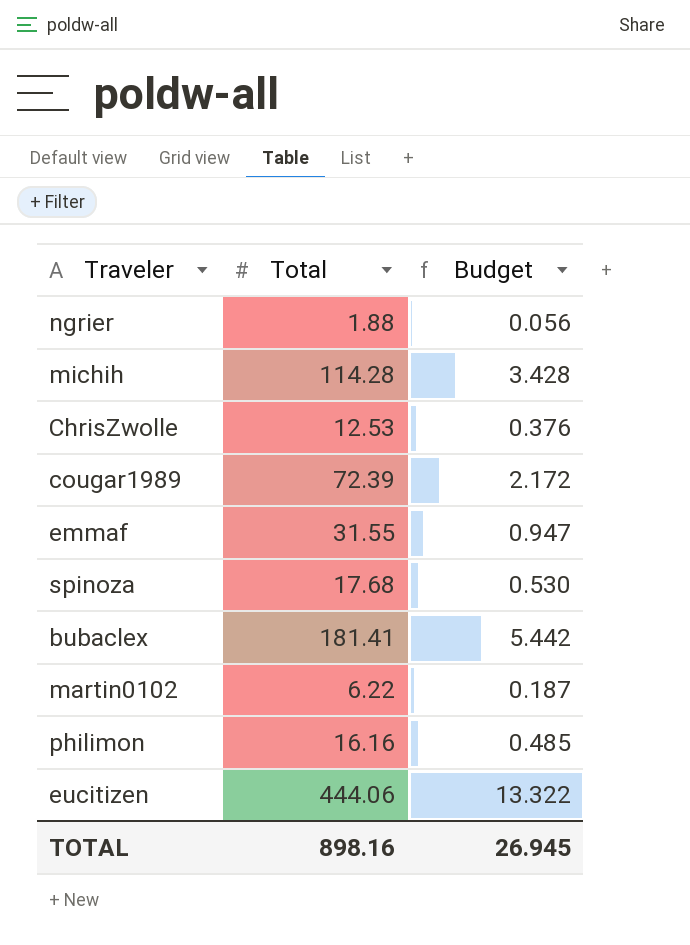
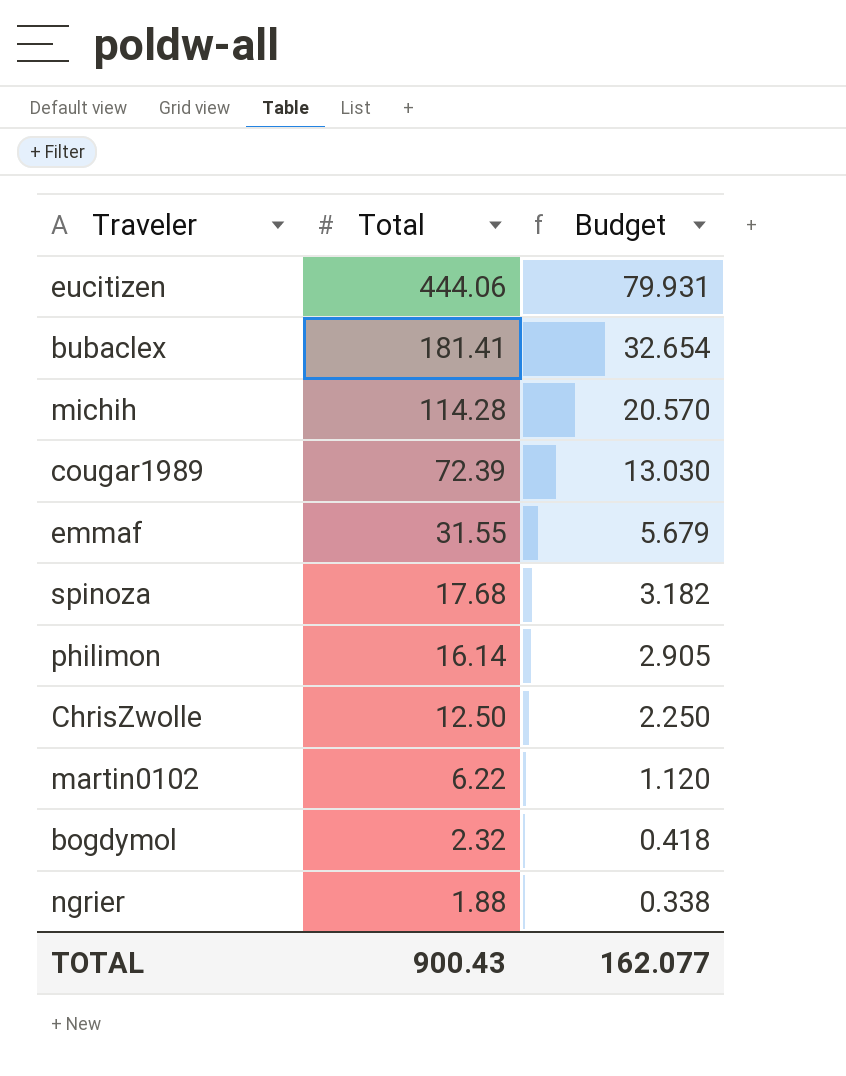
row order: none -> Total descending
column Budget | formula: [Total] * 0.03 -> [Total] * 0.18
philimon | Total: 16.16 -> 16.14
ChrisZwolle | Total: 12.53 -> 12.50
row bogdymol: none -> 2.32 | 0.418
TOTAL | Total: 898.16 -> 900.43
TOTAL | Budget: 26.945 -> 162.077

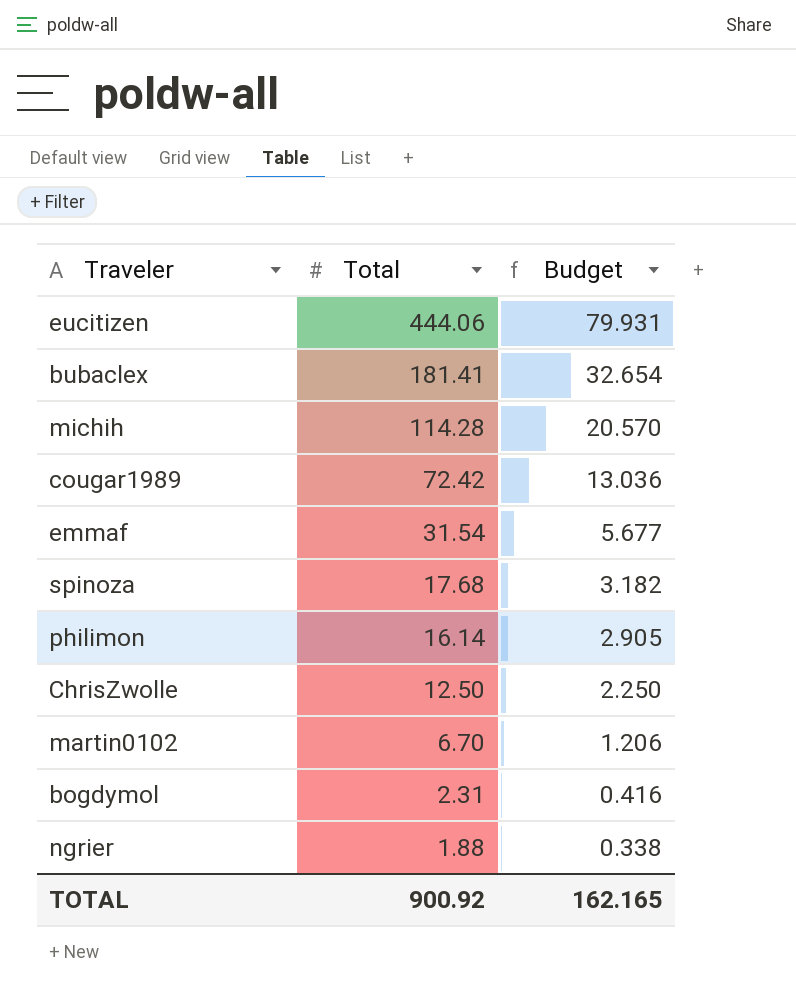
cougar1989 | Total: 72.39 -> 72.42
cougar1989 | Budget: 13.030 -> 13.036
emmaf | Total: 31.55 -> 31.54
emmaf | Budget: 5.679 -> 5.677
martin0102 | Total: 6.22 -> 6.70
martin0102 | Budget: 1.120 -> 1.206
bogdymol | Total: 2.32 -> 2.31
bogdymol | Budget: 0.418 -> 0.416
TOTAL | Total: 900.43 -> 900.92
TOTAL | Budget: 162.077 -> 162.165

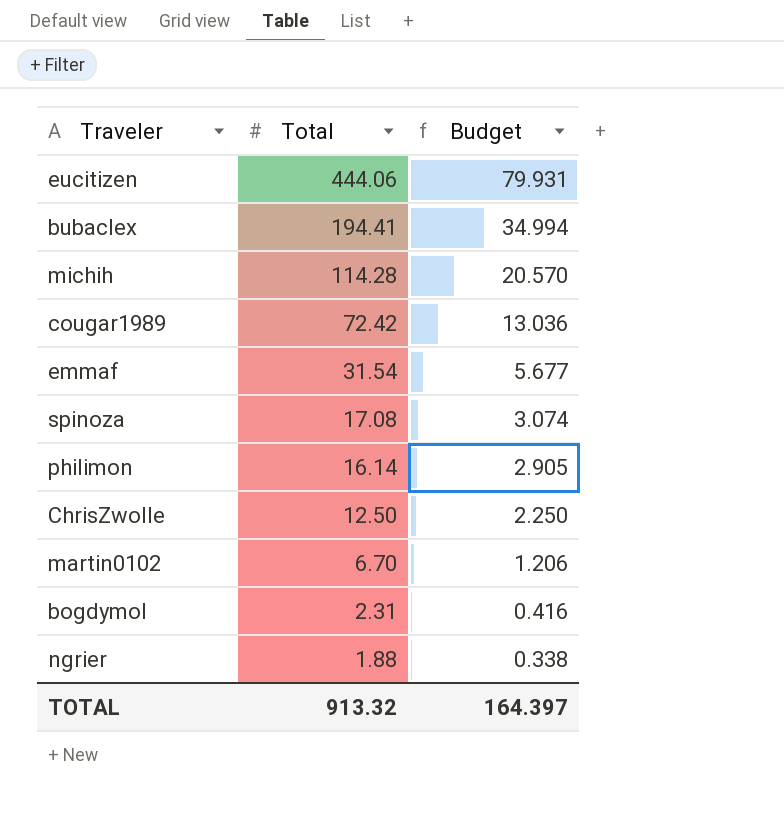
bubaclex | Total: 181.41 -> 194.41
bubaclex | Budget: 32.654 -> 34.994
spinoza | Total: 17.68 -> 17.08
spinoza | Budget: 3.182 -> 3.074
TOTAL | Total: 900.92 -> 913.32
TOTAL | Budget: 162.165 -> 164.397

